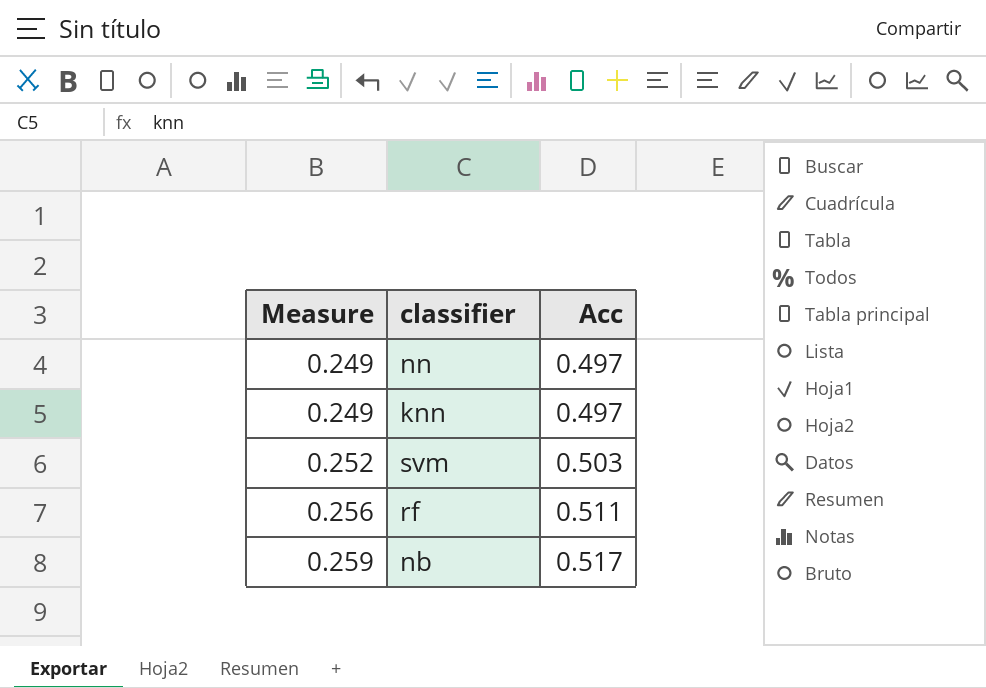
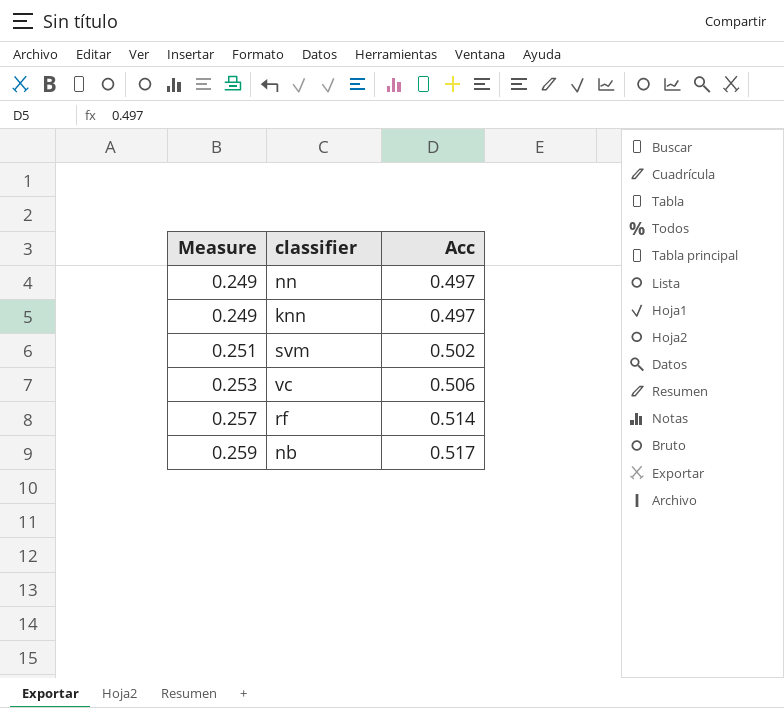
svm | Measure: 0.252 -> 0.251
svm | Acc: 0.503 -> 0.502
row vc: none -> 0.253 | 0.506
rf | Measure: 0.256 -> 0.257
rf | Acc: 0.511 -> 0.514

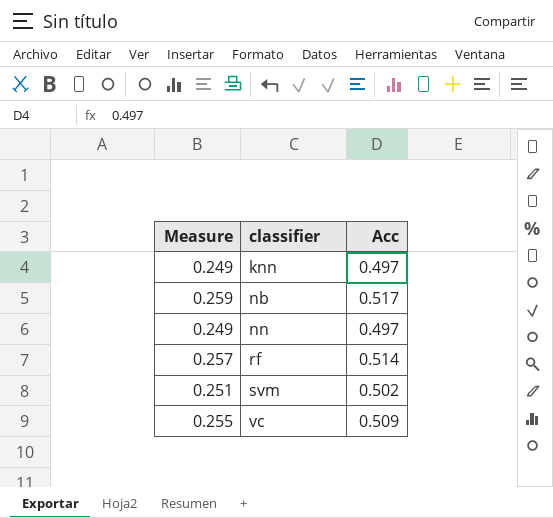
row order: Measure ascending -> classifier ascending
vc | Measure: 0.253 -> 0.255
vc | Acc: 0.506 -> 0.509

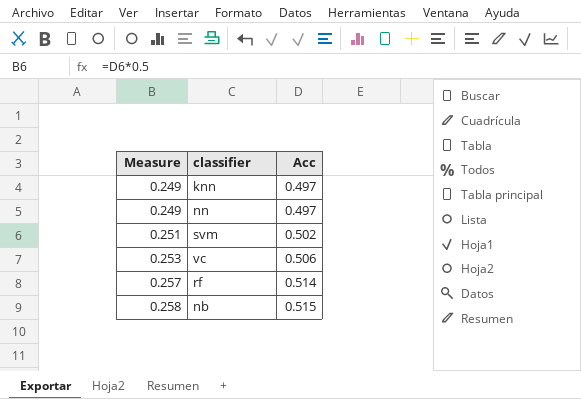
row order: classifier ascending -> Measure ascending
vc | Measure: 0.255 -> 0.253
vc | Acc: 0.509 -> 0.506
nb | Measure: 0.259 -> 0.258
nb | Acc: 0.517 -> 0.515

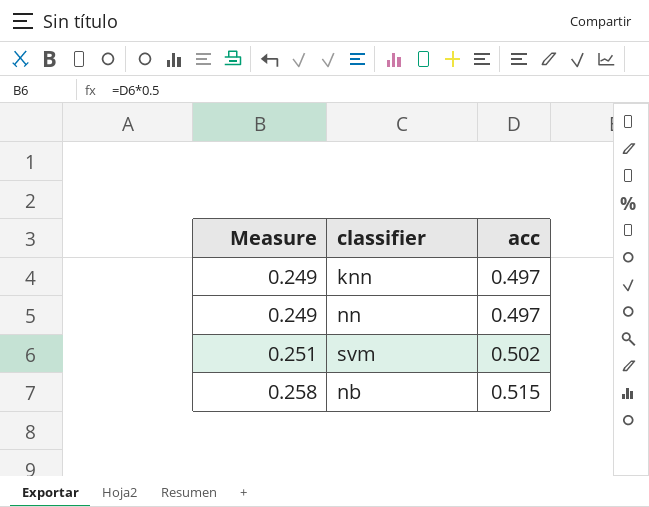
column name: Acc -> acc
row vc: 0.253 | 0.506 -> none
row rf: 0.257 | 0.514 -> none

